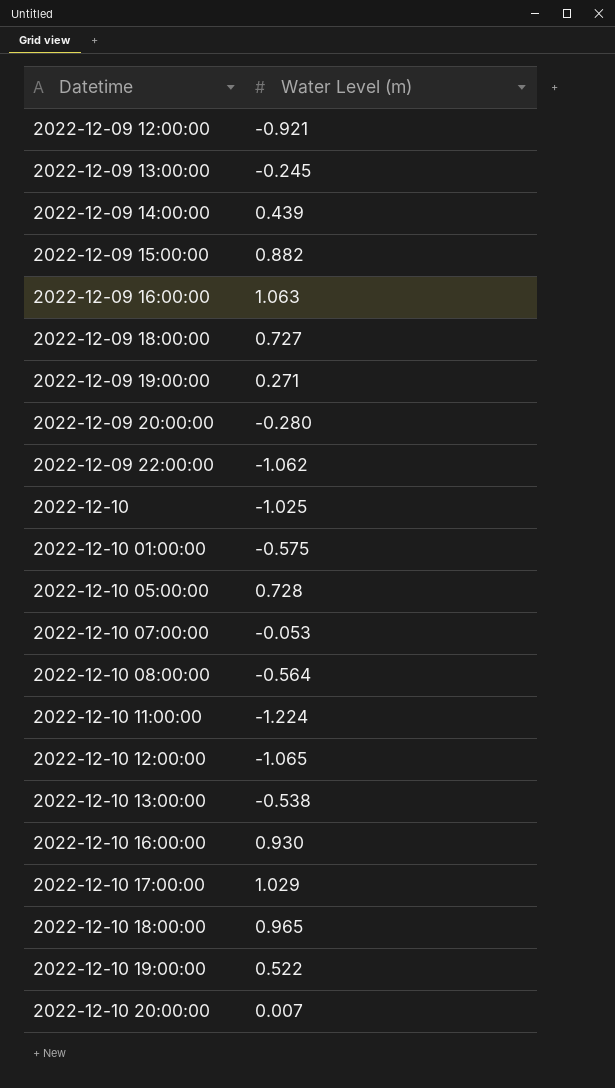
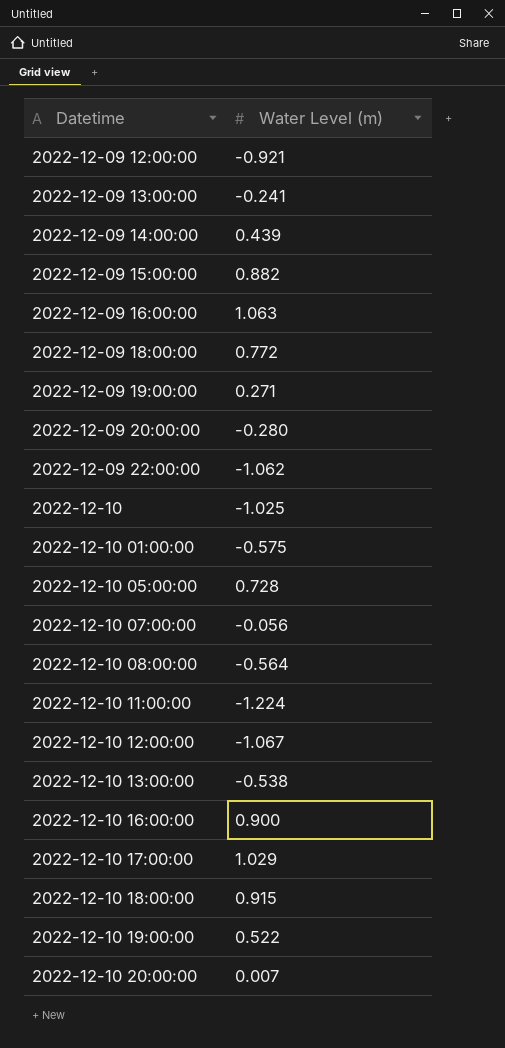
2022-12-09 13:00:00 | Water Level (m): -0.245 -> -0.241
2022-12-09 18:00:00 | Water Level (m): 0.727 -> 0.772
2022-12-10 07:00:00 | Water Level (m): -0.053 -> -0.056
2022-12-10 12:00:00 | Water Level (m): -1.065 -> -1.067
2022-12-10 16:00:00 | Water Level (m): 0.930 -> 0.900
2022-12-10 18:00:00 | Water Level (m): 0.965 -> 0.915

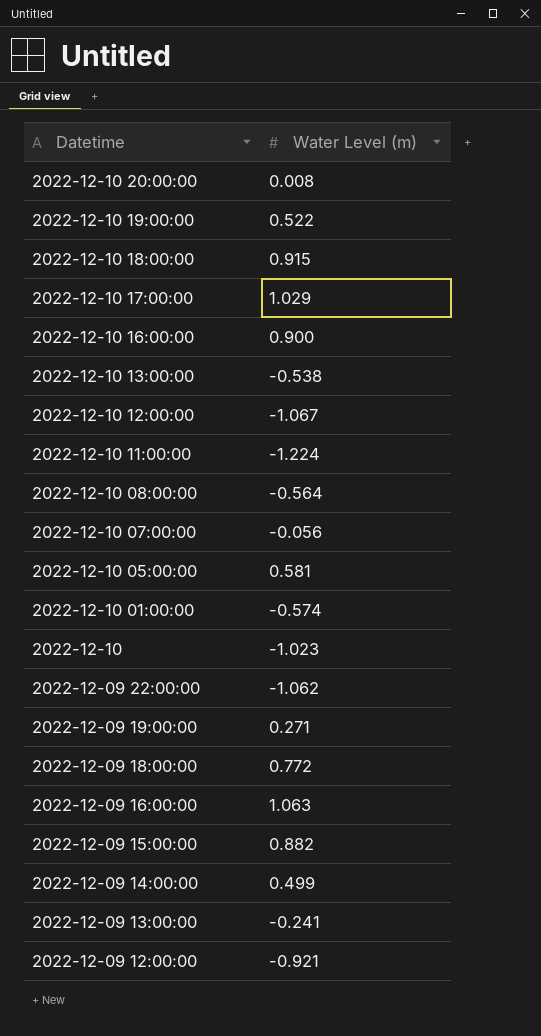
row order: Datetime ascending -> Datetime descending
row 2022-12-09 20:00:00: -0.280 -> none
2022-12-10 20:00:00 | Water Level (m): 0.007 -> 0.008
2022-12-10 05:00:00 | Water Level (m): 0.728 -> 0.581
2022-12-10 01:00:00 | Water Level (m): -0.575 -> -0.574
2022-12-10 | Water Level (m): -1.025 -> -1.023
2022-12-09 14:00:00 | Water Level (m): 0.439 -> 0.499

